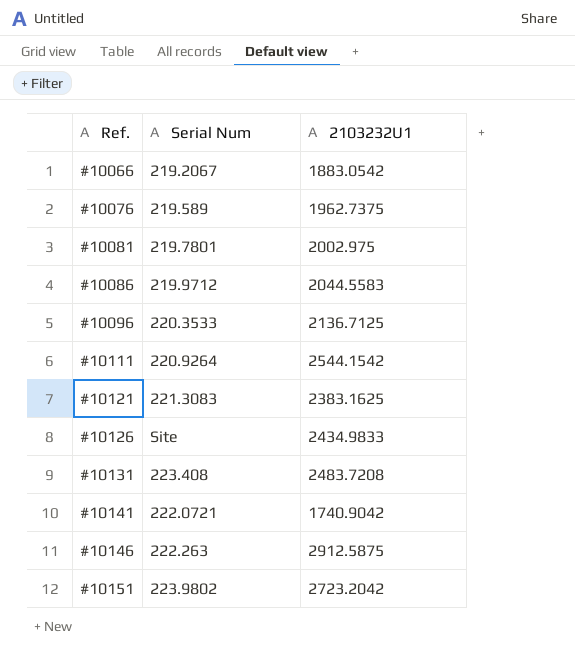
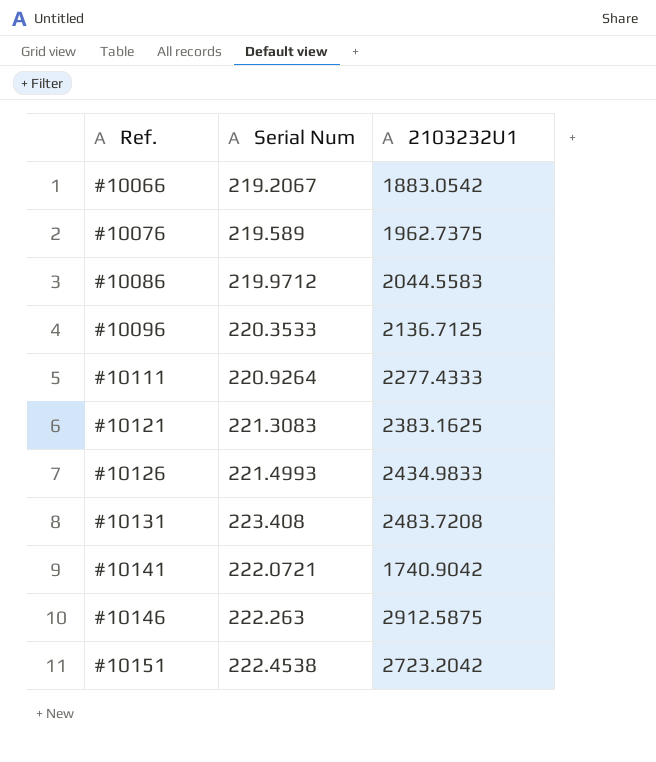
row #10081: 219.7801 | 2002.975 -> none
#10111 | 2103232U1: 2544.1542 -> 2277.4333
#10126 | Serial Num: Site -> 221.4993
#10151 | Serial Num: 223.9802 -> 222.4538

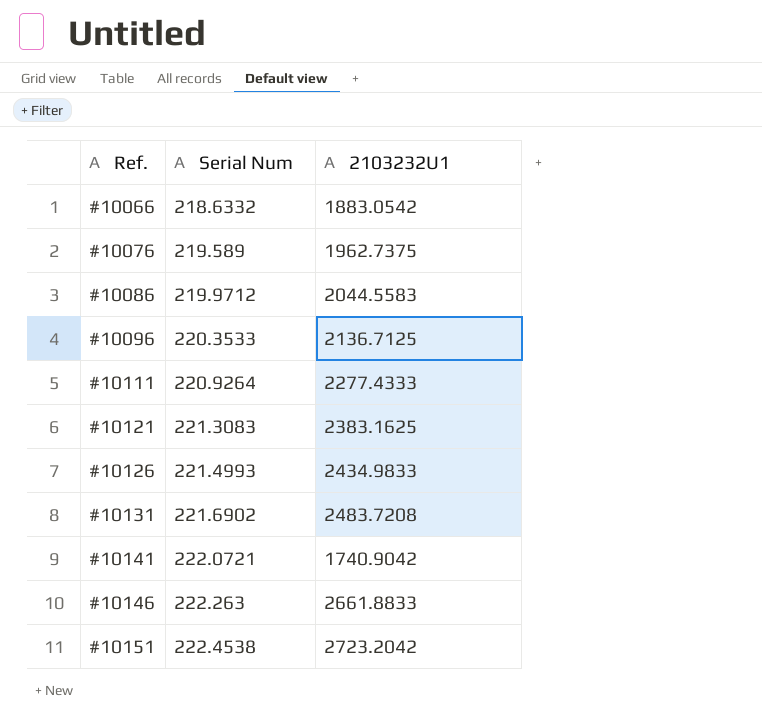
#10066 | Serial Num: 219.2067 -> 218.6332
#10131 | Serial Num: 223.408 -> 221.6902
#10146 | 2103232U1: 2912.5875 -> 2661.8833

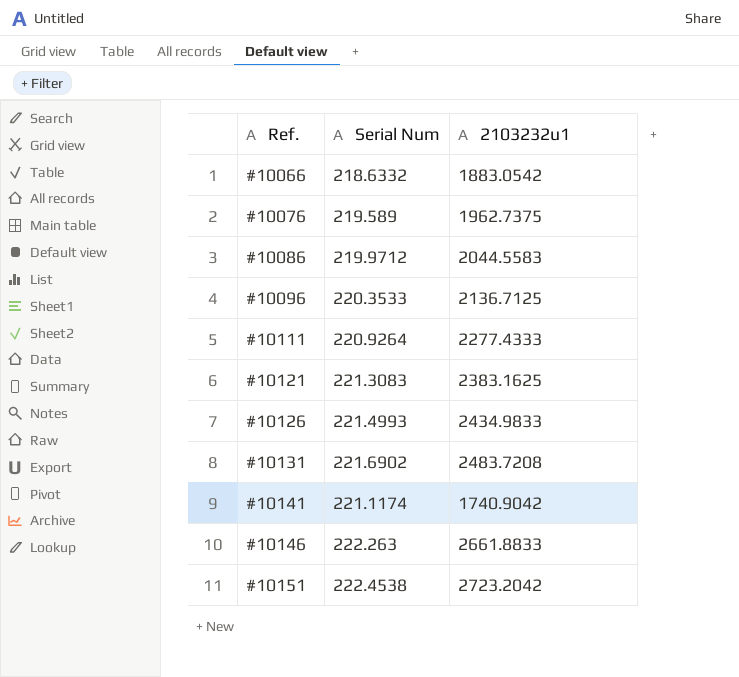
column name: 2103232U1 -> 2103232u1
#10141 | Serial Num: 222.0721 -> 221.1174

